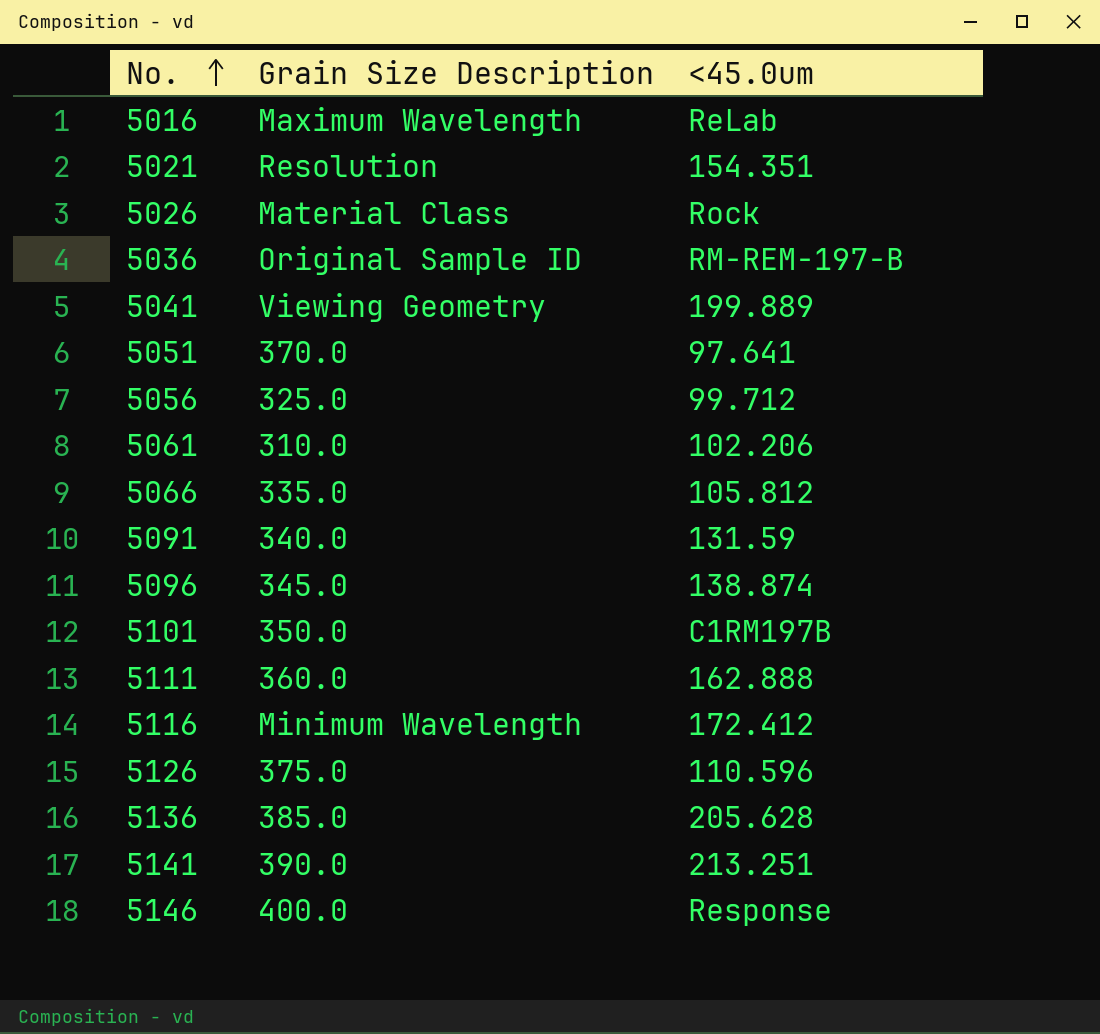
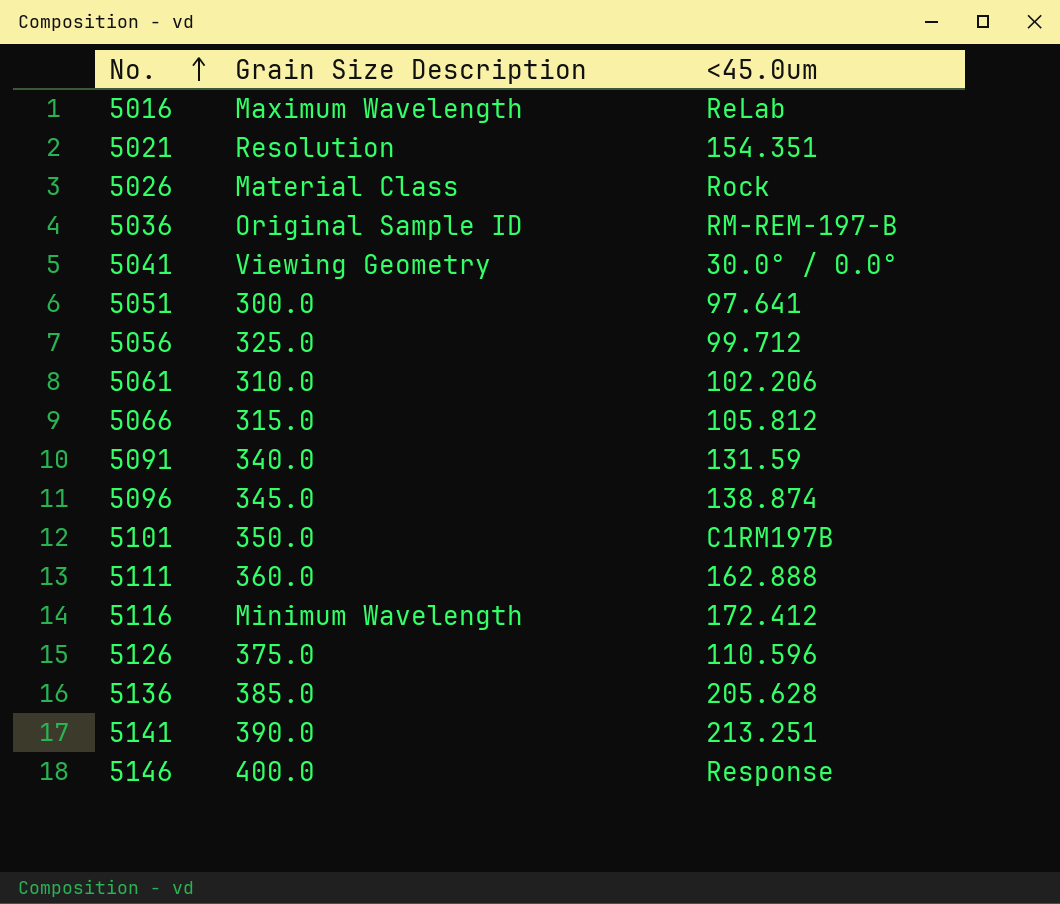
5041 | <45.0um: 199.889 -> 30.0° / 0.0°
5051 | Grain Size Description: 370.0 -> 300.0
5066 | Grain Size Description: 335.0 -> 315.0

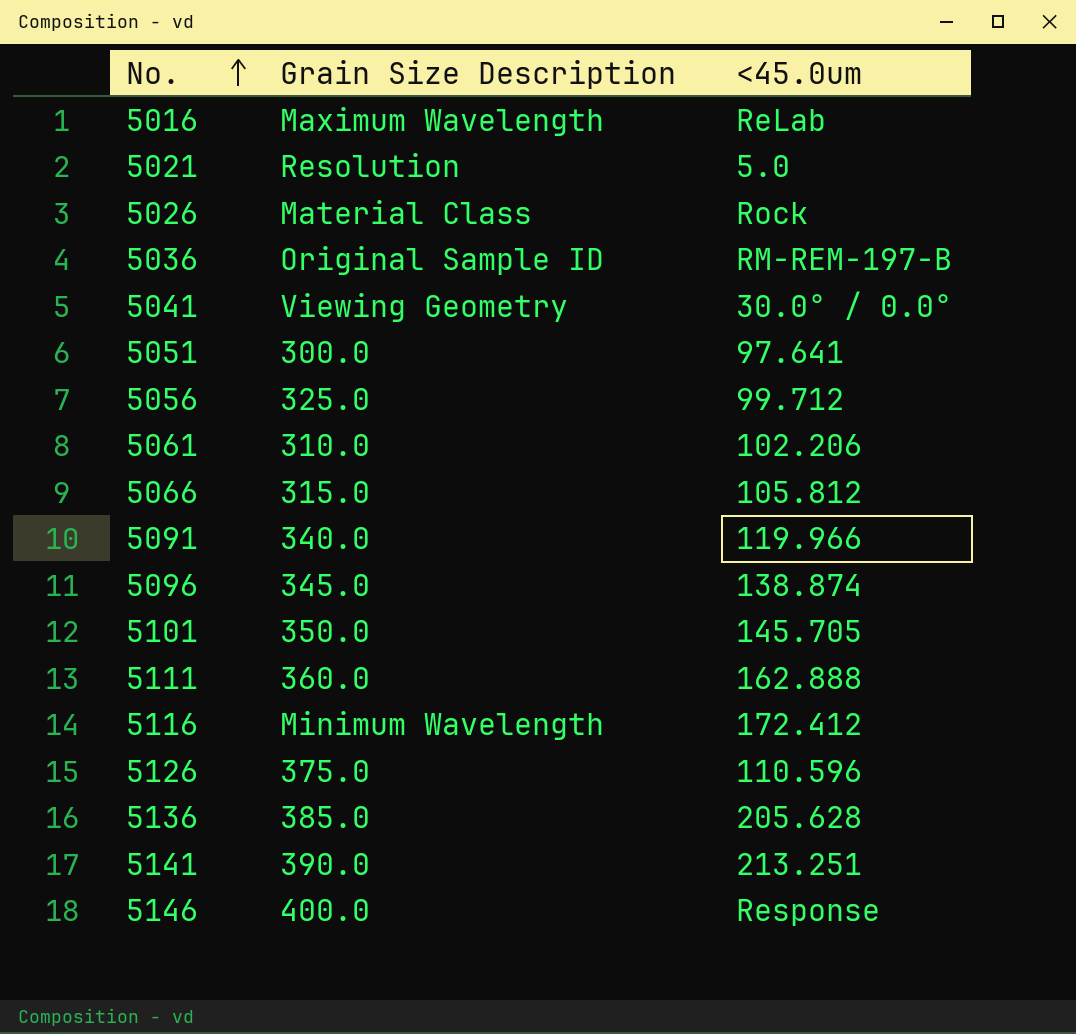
5021 | <45.0um: 154.351 -> 5.0
5091 | <45.0um: 131.59 -> 119.966
5101 | <45.0um: C1RM197B -> 145.705

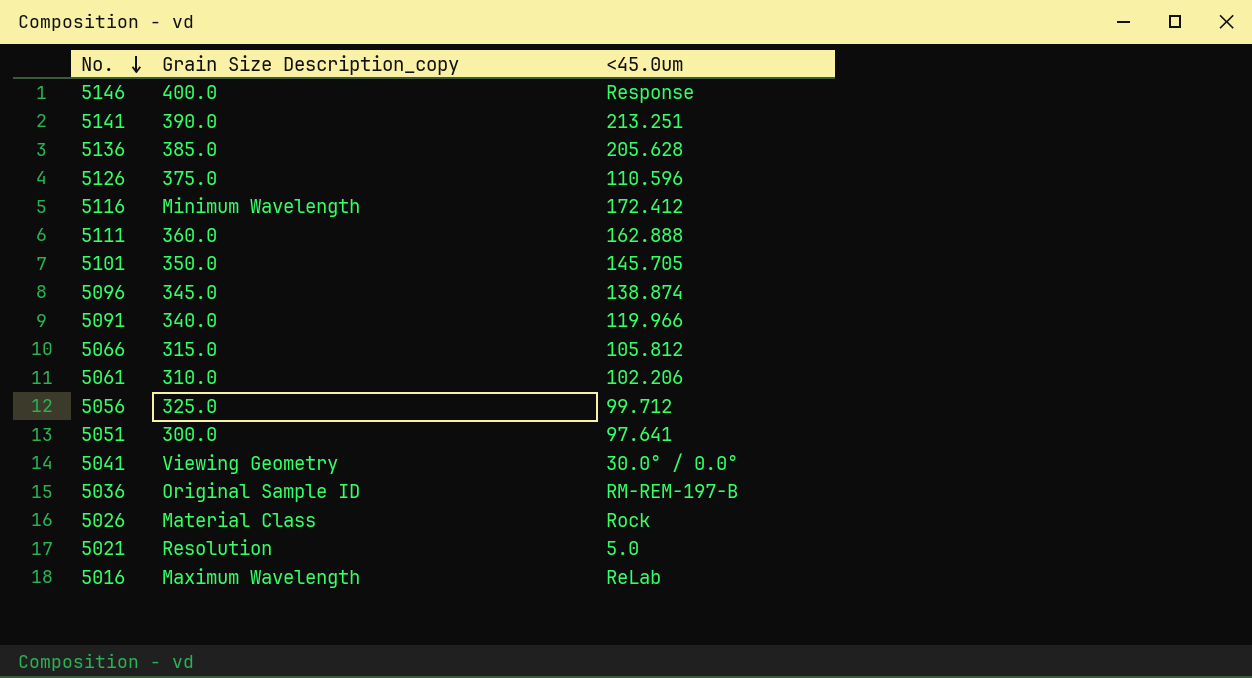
row order: No. ascending -> No. descending
column name: Grain Size Description -> Grain Size Description_copy

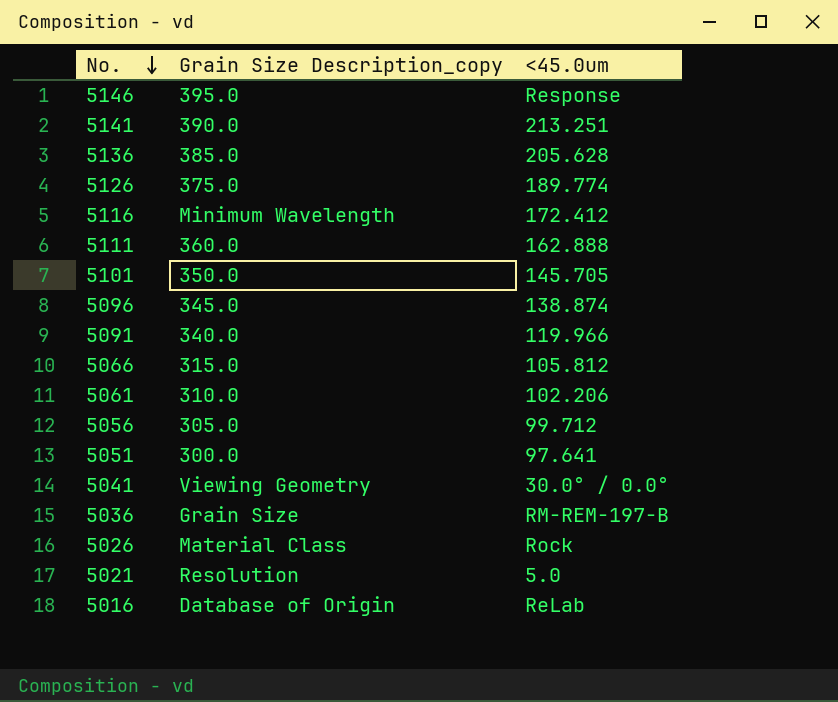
5146 | Grain Size Description_copy: 400.0 -> 395.0
5126 | <45.0um: 110.596 -> 189.774
5056 | Grain Size Description_copy: 325.0 -> 305.0
5036 | Grain Size Description_copy: Original Sample ID -> Grain Size
5016 | Grain Size Description_copy: Maximum Wavelength -> Database of Origin

